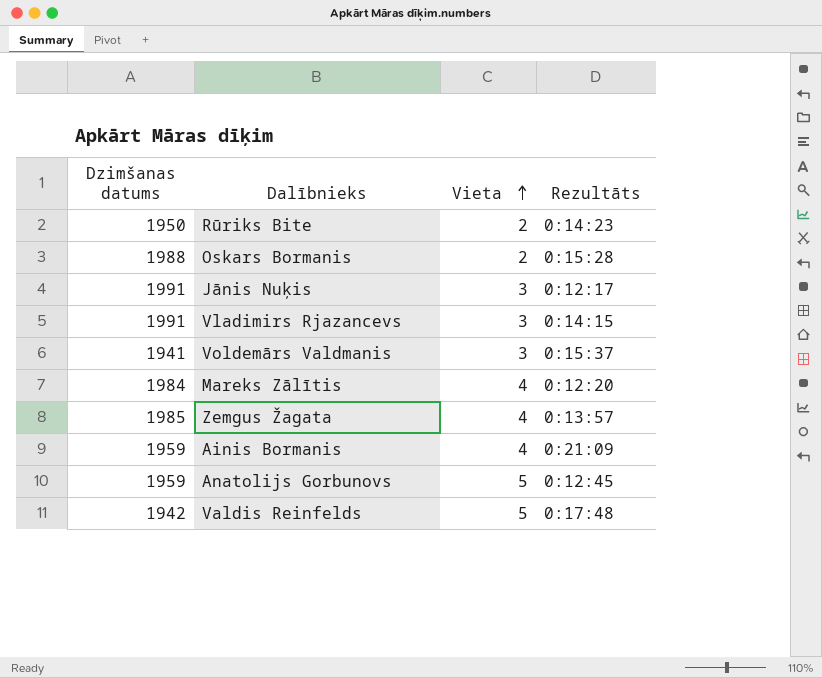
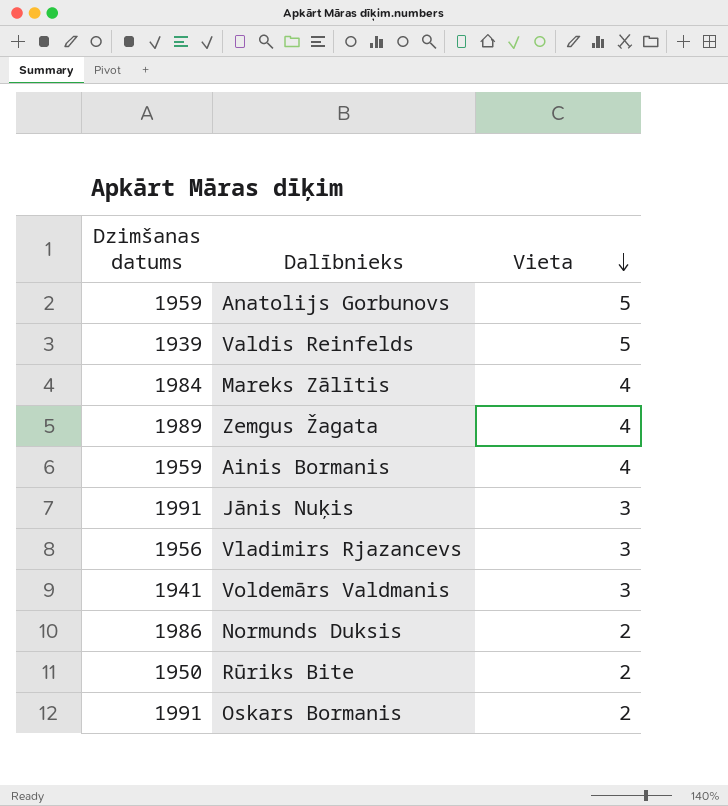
row order: Vieta ascending -> Vieta descending
column Rezultāts | position: 4 -> none
Valdis Reinfelds | Dzimšanas datums: 1942 -> 1939
Zemgus Žagata | Dzimšanas datums: 1985 -> 1989
Vladimirs Rjazancevs | Dzimšanas datums: 1991 -> 1956
row Normunds Duksis: none -> 1986 | 2
Oskars Bormanis | Dzimšanas datums: 1988 -> 1991

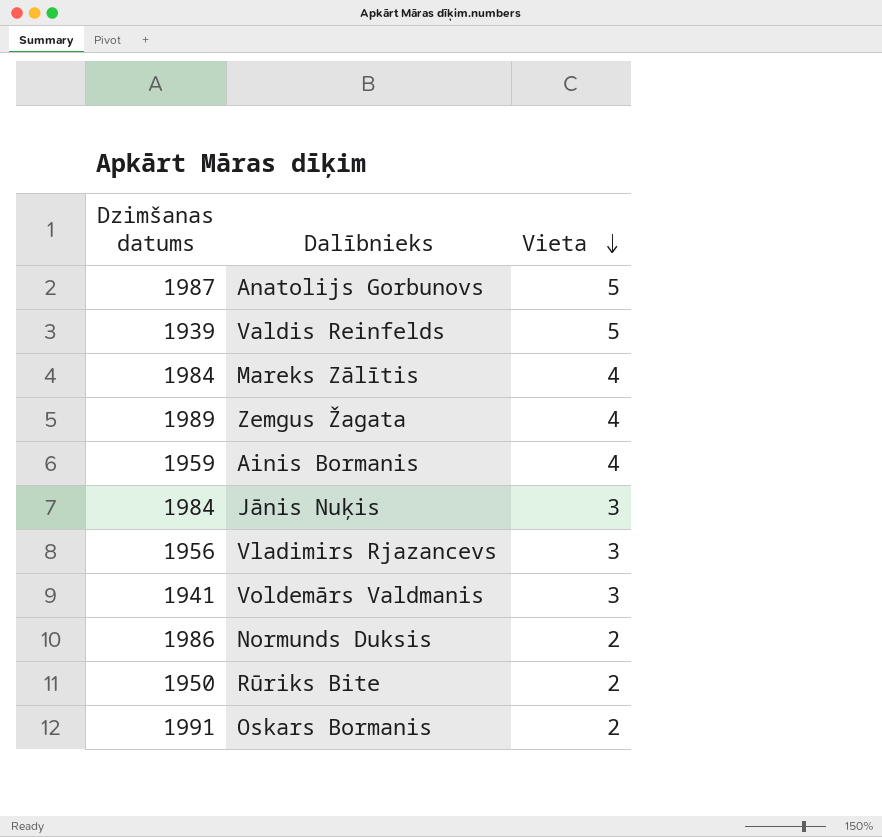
Anatolijs Gorbunovs | Dzimšanas datums: 1959 -> 1987
Jānis Nuķis | Dzimšanas datums: 1991 -> 1984

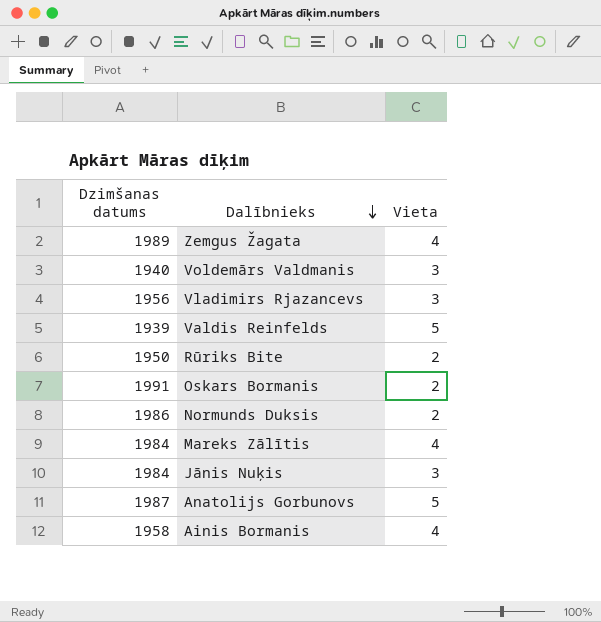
row order: Vieta descending -> Dalībnieks descending
Voldemārs Valdmanis | Dzimšanas datums: 1941 -> 1940
Ainis Bormanis | Dzimšanas datums: 1959 -> 1958

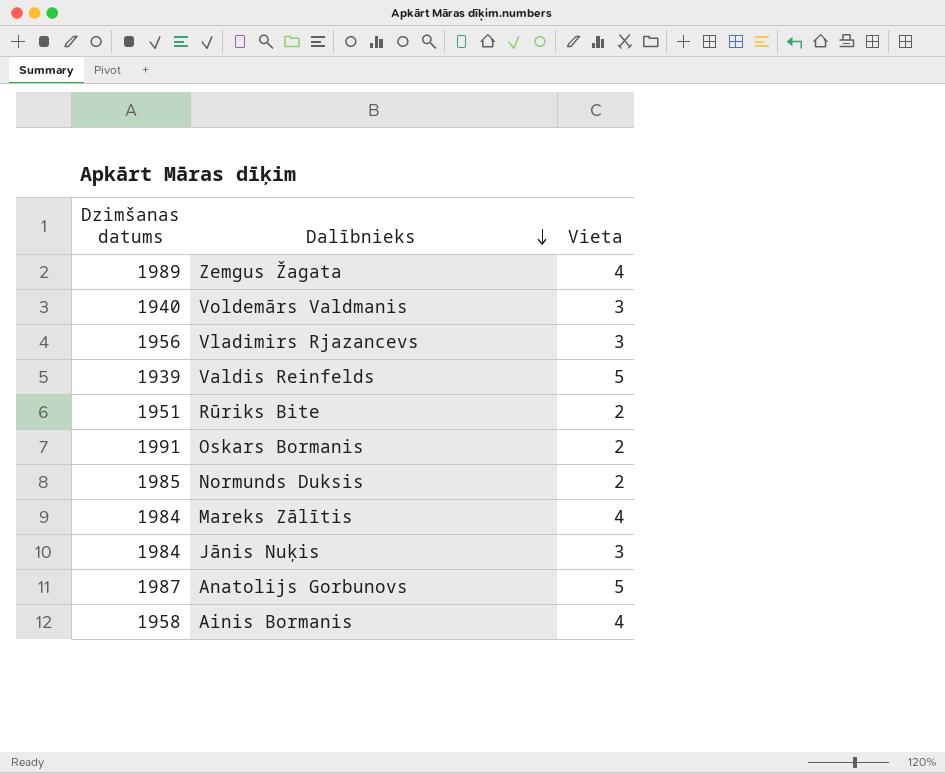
Rūriks Bite | Dzimšanas datums: 1950 -> 1951
Normunds Duksis | Dzimšanas datums: 1986 -> 1985

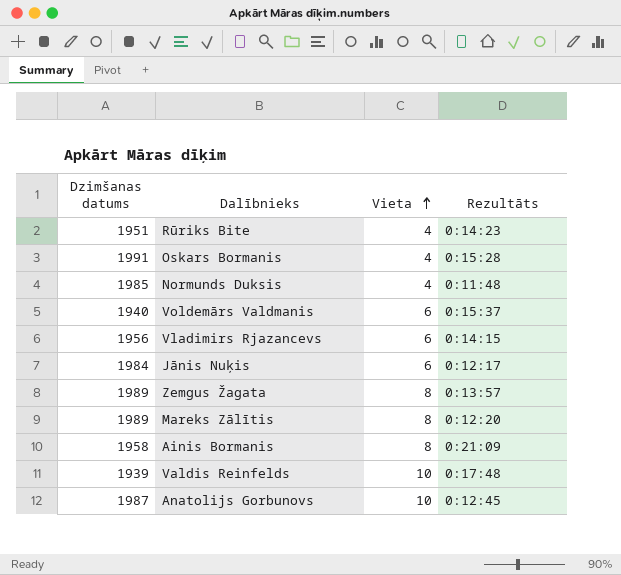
row order: Dalībnieks descending -> Vieta ascending
column Rezultāts | position: none -> 4
Rūriks Bite | Vieta: 2 -> 4
Oskars Bormanis | Vieta: 2 -> 4
Normunds Duksis | Vieta: 2 -> 4
Voldemārs Valdmanis | Vieta: 3 -> 6
Vladimirs Rjazancevs | Vieta: 3 -> 6
Jānis Nuķis | Vieta: 3 -> 6
Zemgus Žagata | Vieta: 4 -> 8
Mareks Zālītis | Dzimšanas datums: 1984 -> 1989
Mareks Zālītis | Vieta: 4 -> 8
Ainis Bormanis | Vieta: 4 -> 8
Valdis Reinfelds | Vieta: 5 -> 10
Anatolijs Gorbunovs | Vieta: 5 -> 10

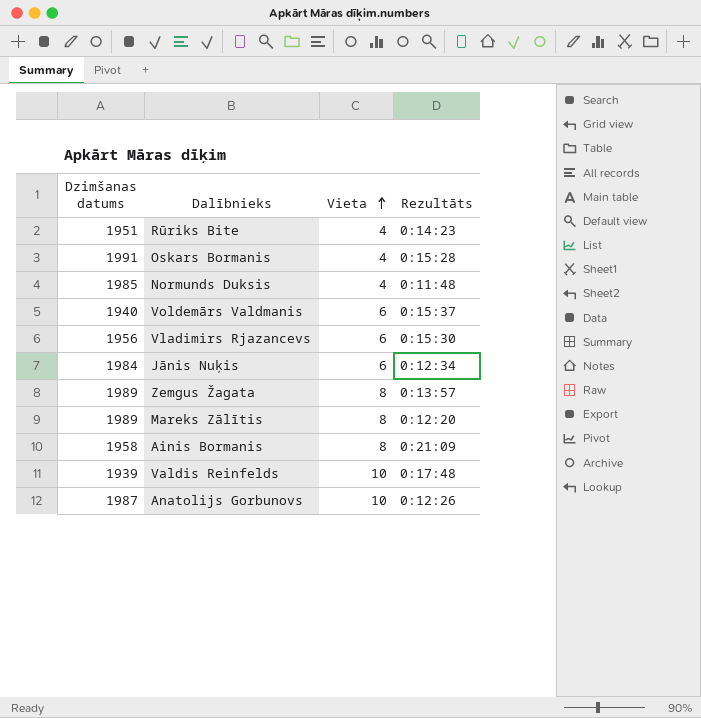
Vladimirs Rjazancevs | Rezultāts: 0:14:15 -> 0:15:30
Jānis Nuķis | Rezultāts: 0:12:17 -> 0:12:34
Anatolijs Gorbunovs | Rezultāts: 0:12:45 -> 0:12:26

